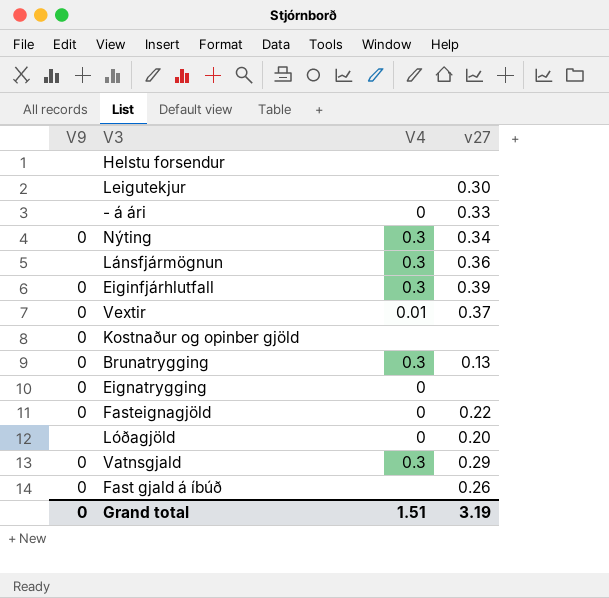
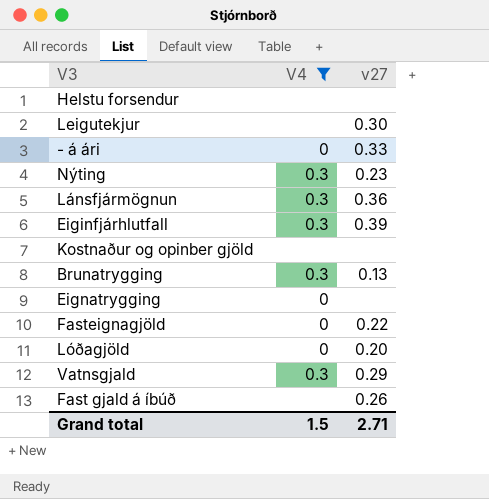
filter: none -> V4 != 0.01
column V9 | position: 1 -> none
Nýting | v27: 0.34 -> 0.23
Grand total | V4: 1.51 -> 1.5
Grand total | v27: 3.19 -> 2.71

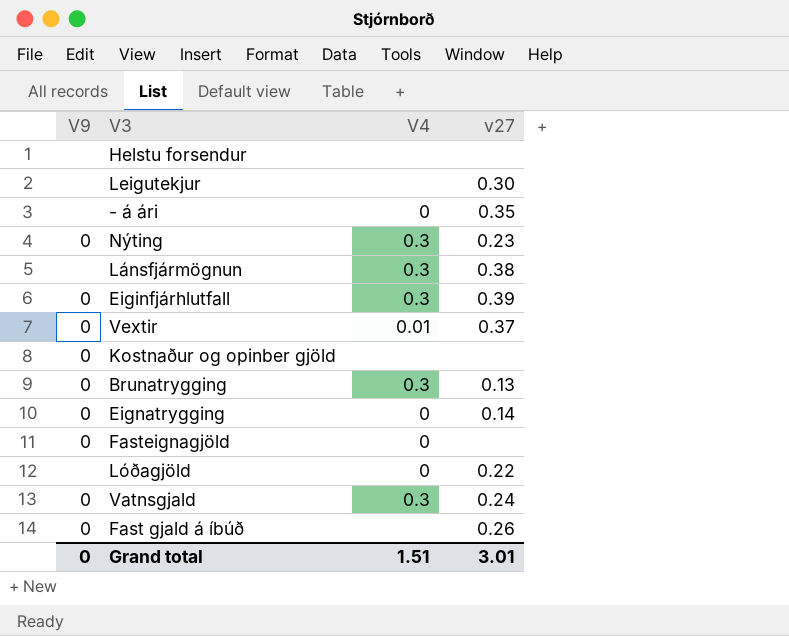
filter: V4 != 0.01 -> none
column V9 | position: none -> 1
- á ári | v27: 0.33 -> 0.35
Lánsfjármögnun | v27: 0.36 -> 0.38
Eignatrygging | v27: none -> 0.14
Fasteignagjöld | v27: 0.22 -> none
Lóðagjöld | v27: 0.20 -> 0.22
Vatnsgjald | v27: 0.29 -> 0.24
Grand total | V4: 1.5 -> 1.51
Grand total | v27: 2.71 -> 3.01

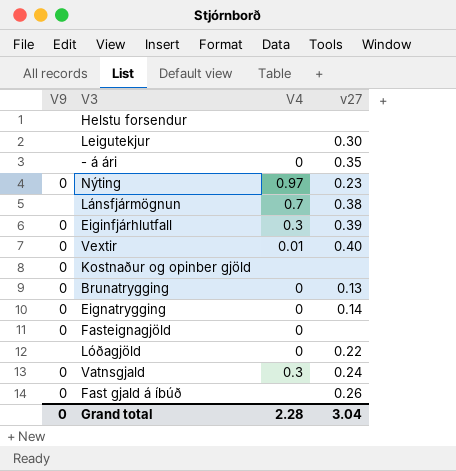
Nýting | V4: 0.3 -> 0.97
Lánsfjármögnun | V4: 0.3 -> 0.7
Vextir | v27: 0.37 -> 0.40
Brunatrygging | V4: 0.3 -> 0
Grand total | V4: 1.51 -> 2.28
Grand total | v27: 3.01 -> 3.04

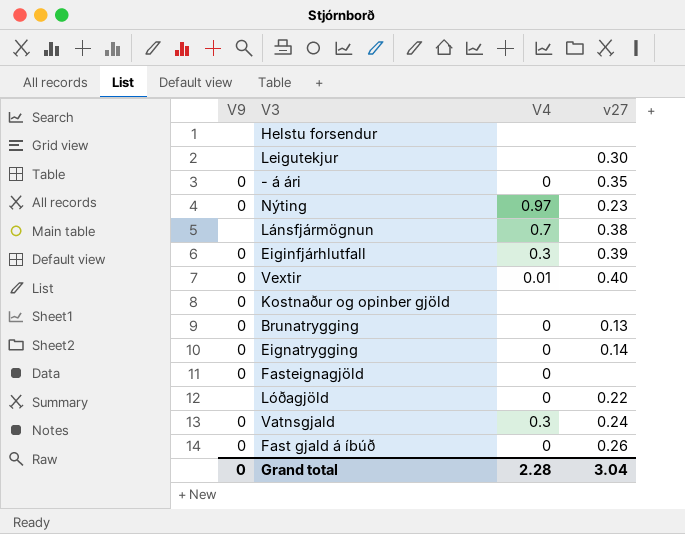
- á ári | V9: none -> 0
Fast gjald á íbúð | V4: none -> 0

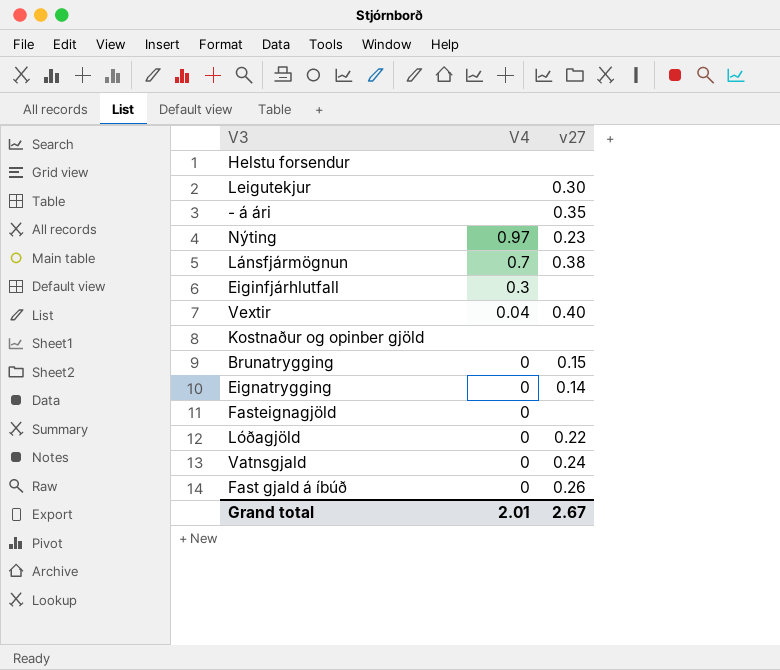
column V9 | position: 1 -> none
- á ári | V4: 0 -> none
Eiginfjárhlutfall | v27: 0.39 -> none
Vextir | V4: 0.01 -> 0.04
Brunatrygging | v27: 0.13 -> 0.15
Vatnsgjald | V4: 0.3 -> 0
Grand total | V4: 2.28 -> 2.01
Grand total | v27: 3.04 -> 2.67

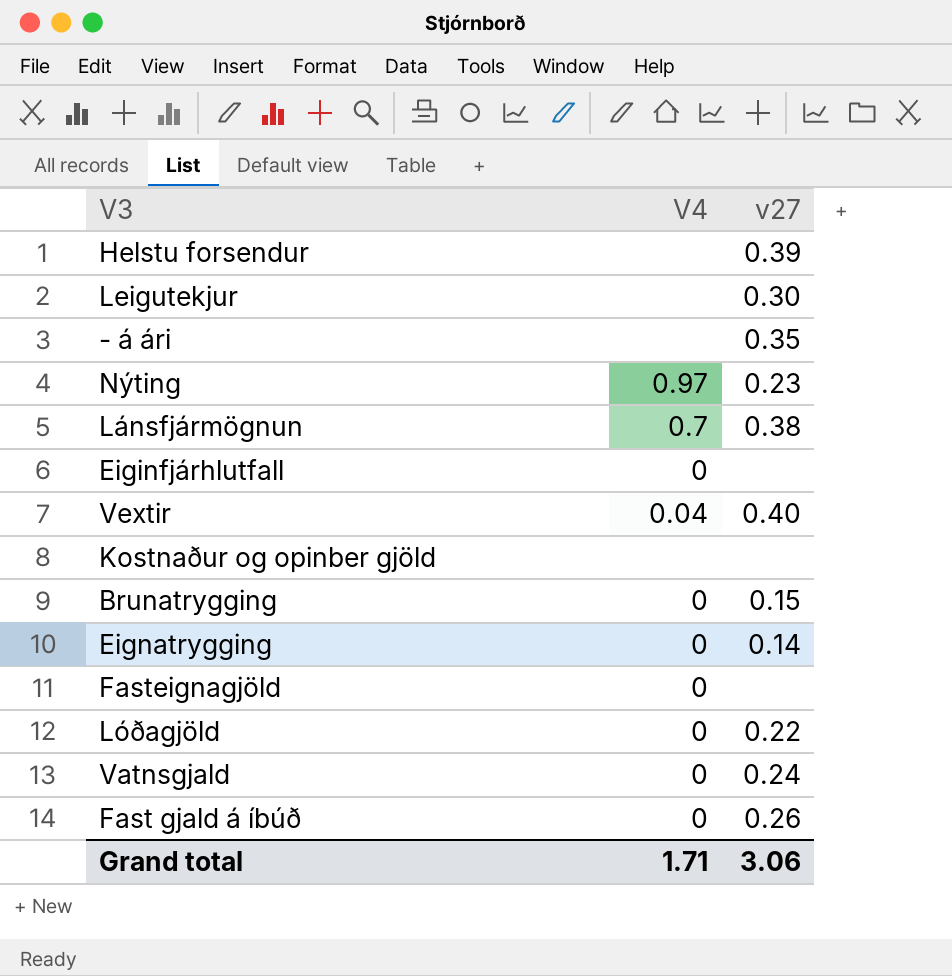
Helstu forsendur | v27: none -> 0.39
Eiginfjárhlutfall | V4: 0.3 -> 0
Grand total | V4: 2.01 -> 1.71
Grand total | v27: 2.67 -> 3.06

